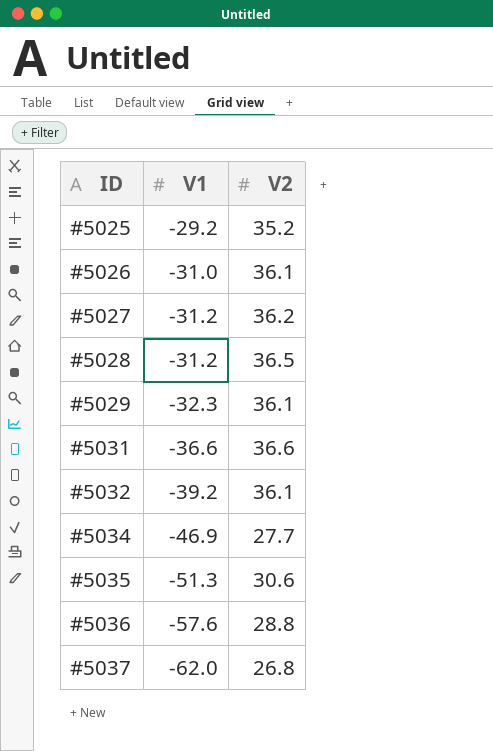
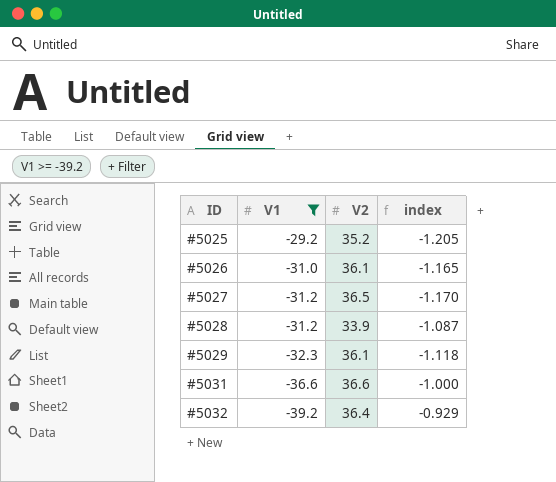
filter: none -> V1 >= -39.2
column index | formula: none -> [V2] / [V1]
#5027 | V2: 36.2 -> 36.5
#5028 | V2: 36.5 -> 33.9
#5032 | V2: 36.1 -> 36.4

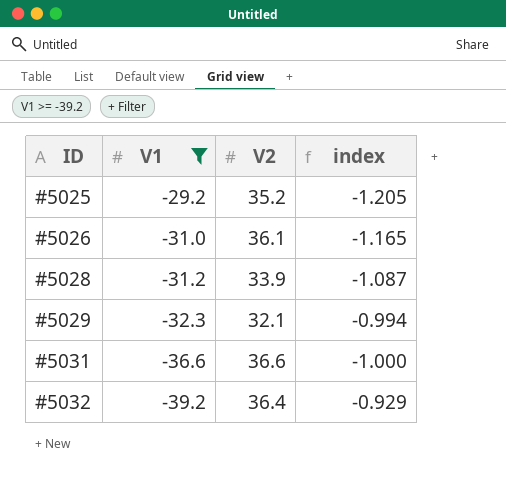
row #5027: -31.2 | 36.5 | -1.170 -> none
#5029 | V2: 36.1 -> 32.1
#5029 | index: -1.118 -> -0.994

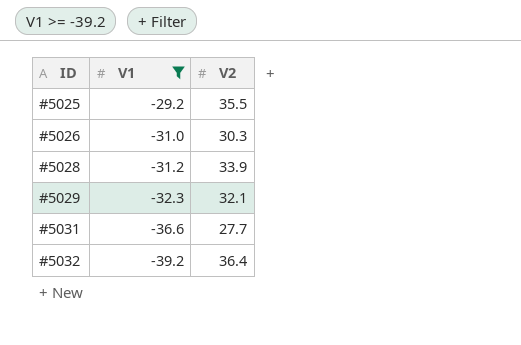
column index | formula: [V2] / [V1] -> none
#5025 | V2: 35.2 -> 35.5
#5026 | V2: 36.1 -> 30.3
#5031 | V2: 36.6 -> 27.7

